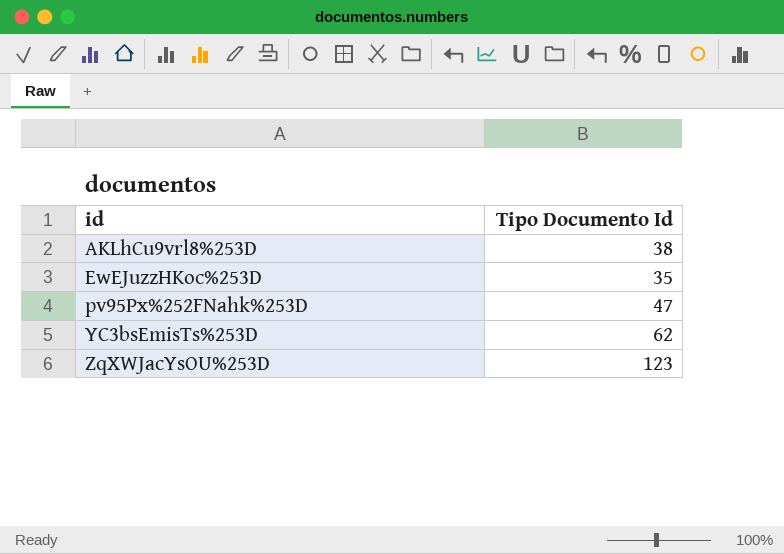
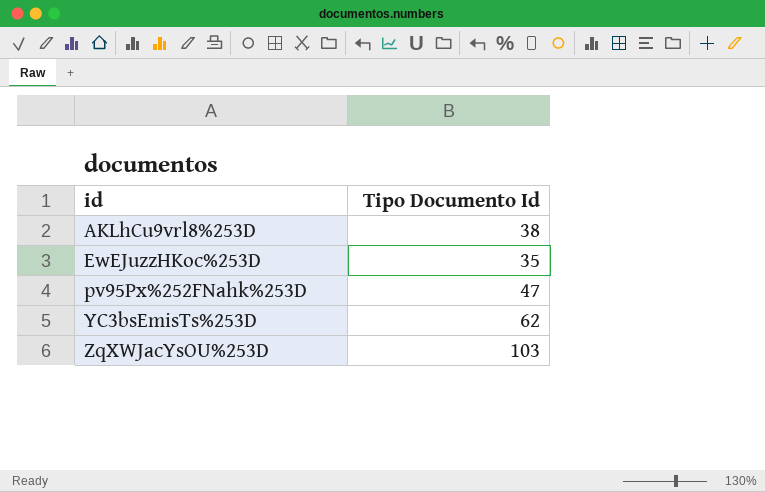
ZqXWJacYsOU%253D | Tipo Documento Id: 123 -> 103

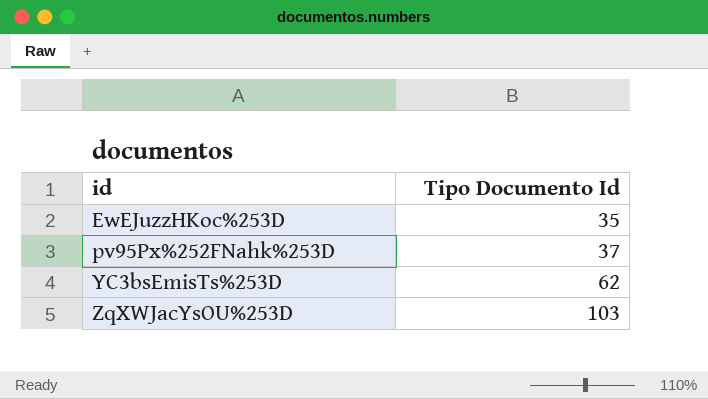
row AKLhCu9vrl8%253D: 38 -> none
pv95Px%252FNahk%253D | Tipo Documento Id: 47 -> 37

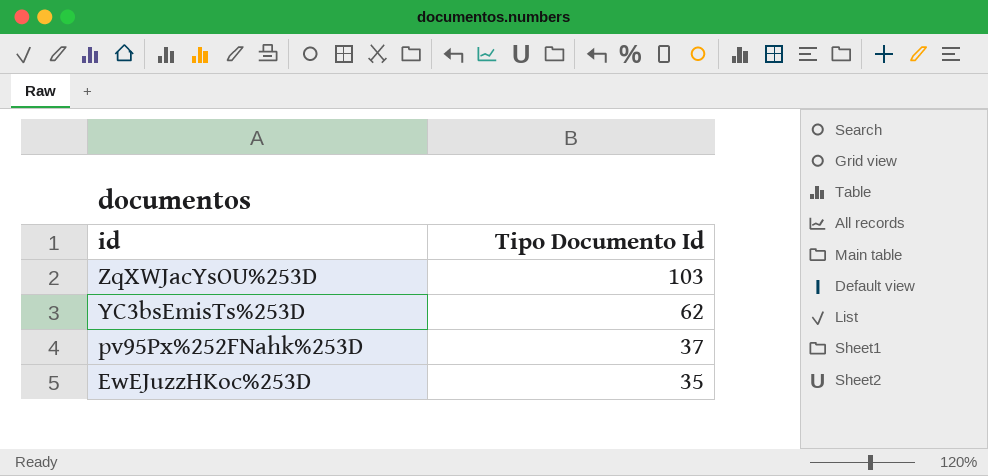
row order: id ascending -> id descending

